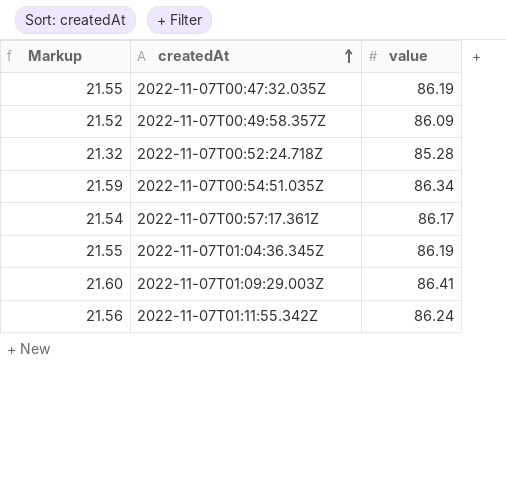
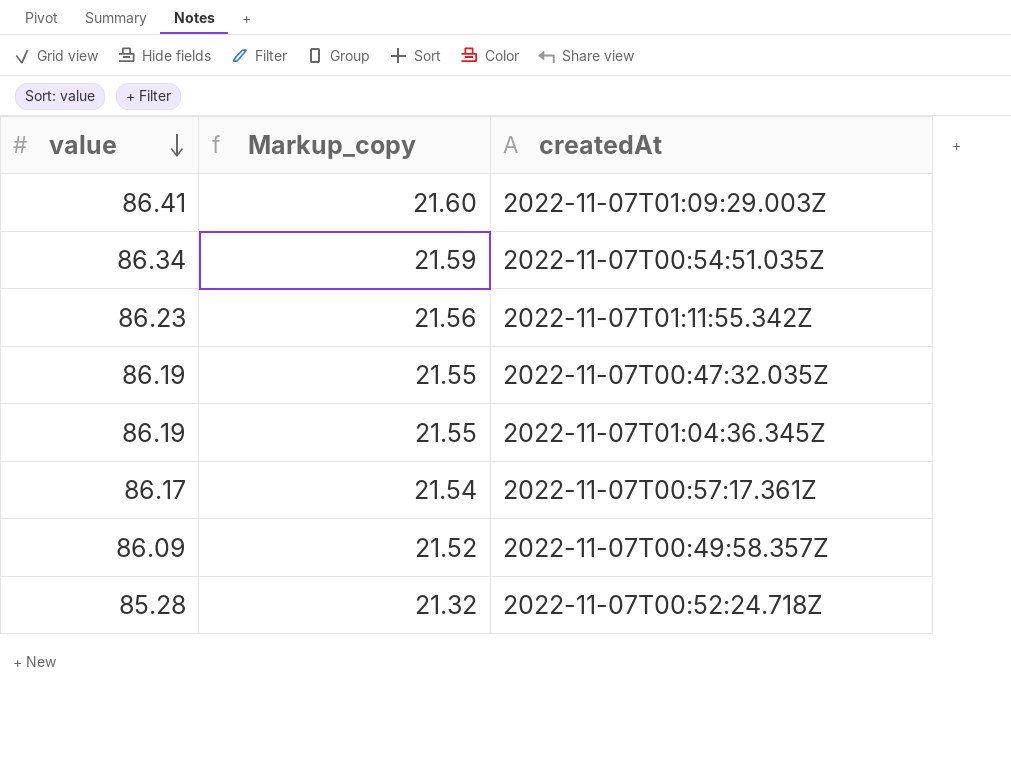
row order: createdAt ascending -> value descending
column value | position: 3 -> 1
column name: Markup -> Markup_copy
2022-11-07T01:11:55.342Z | value: 86.24 -> 86.23

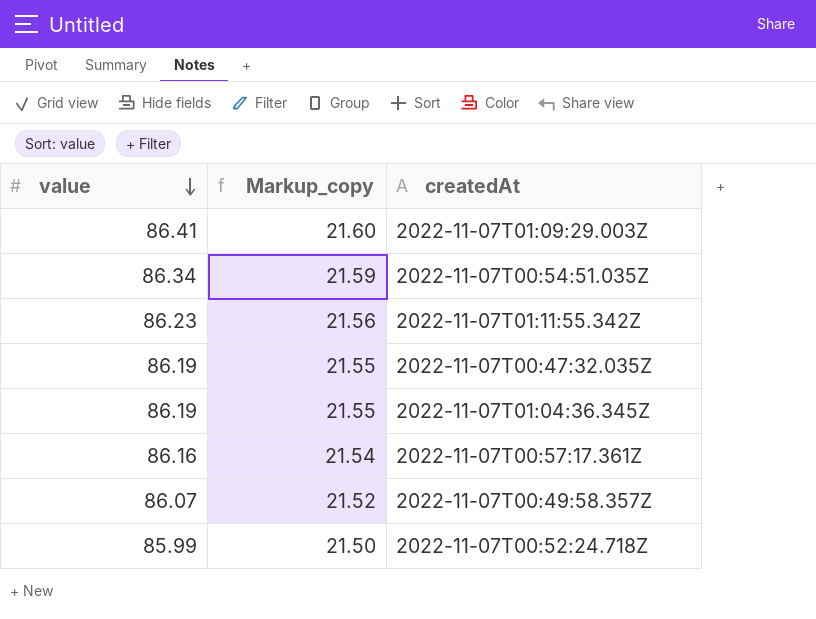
2022-11-07T00:57:17.361Z | value: 86.17 -> 86.16
2022-11-07T00:49:58.357Z | value: 86.09 -> 86.07
2022-11-07T00:52:24.718Z | value: 85.28 -> 85.99
2022-11-07T00:52:24.718Z | Markup_copy: 21.32 -> 21.50

